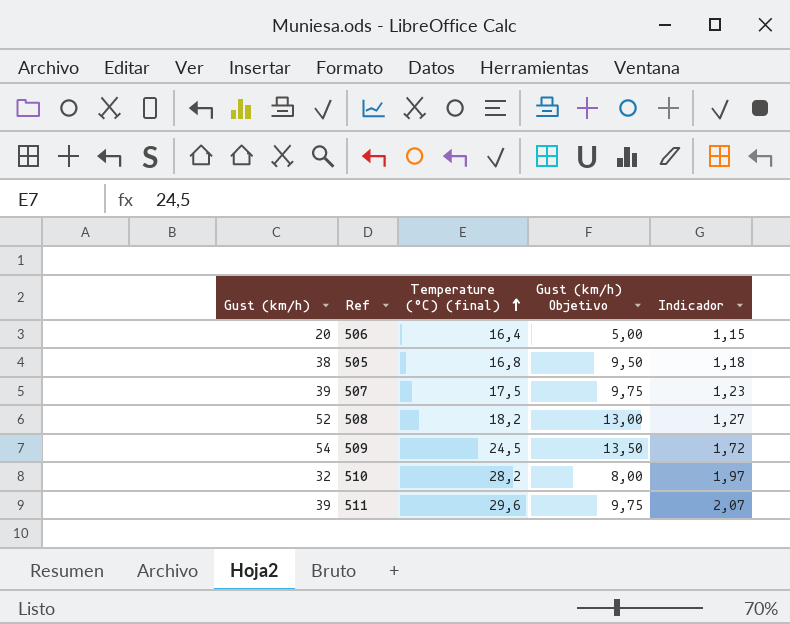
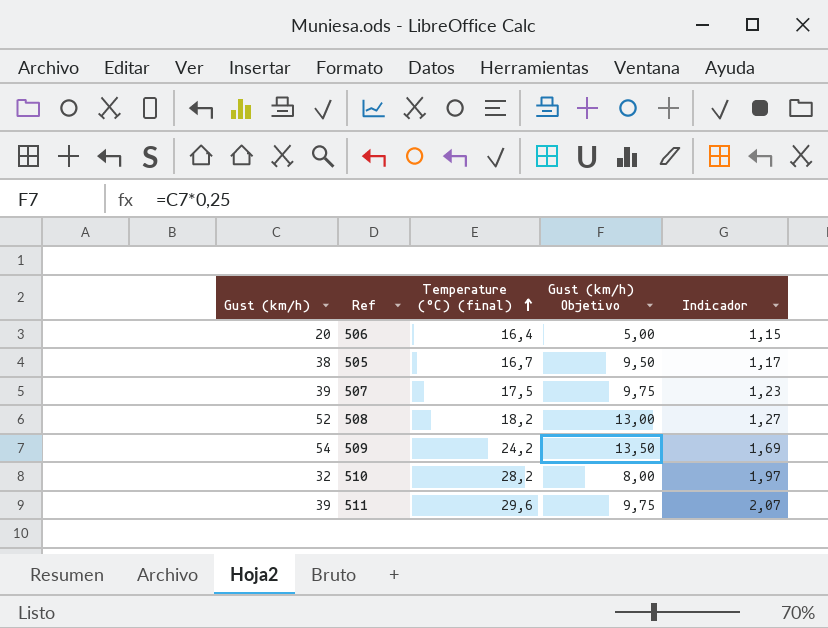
505 | Temperature (ºC) (final): 16,8 -> 16,7
505 | Indicador: 1,18 -> 1,17
509 | Temperature (ºC) (final): 24,5 -> 24,2
509 | Indicador: 1,72 -> 1,69

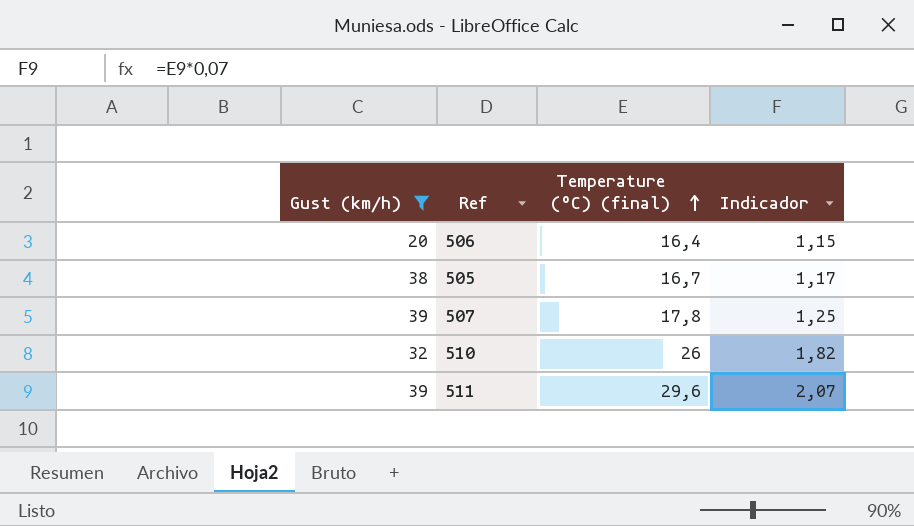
filter: none -> Gust (km/h) <= 39
column Gust (km/h) Objetivo | formula: [Gust (km/h)] * 0,25 -> none
507 | Temperature (ºC) (final): 17,5 -> 17,8
507 | Indicador: 1,23 -> 1,25
510 | Temperature (ºC) (final): 28,2 -> 26
510 | Indicador: 1,97 -> 1,82

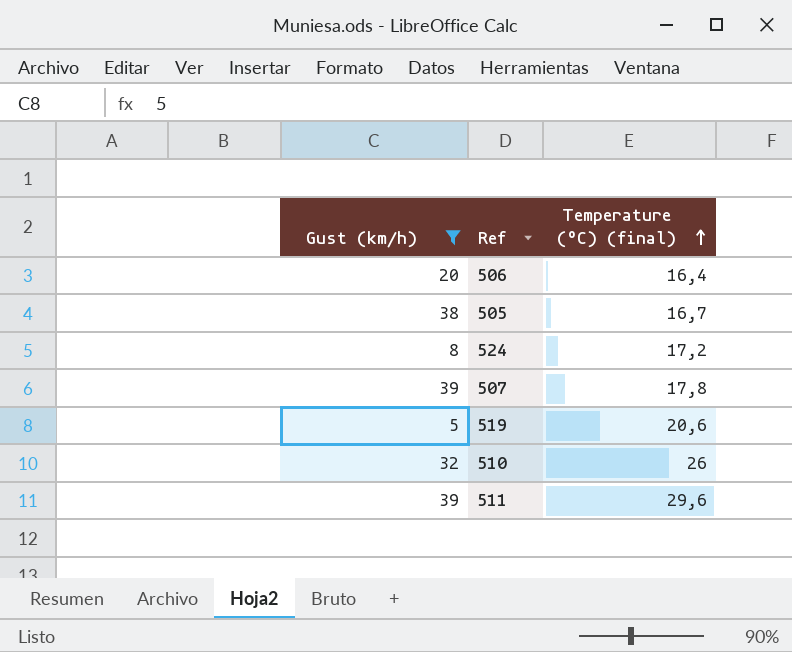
column Indicador | formula: [Temperature (ºC) (final)] * 0,07 -> none
row 524: none -> 8 | 17,2
row 519: none -> 5 | 20,6

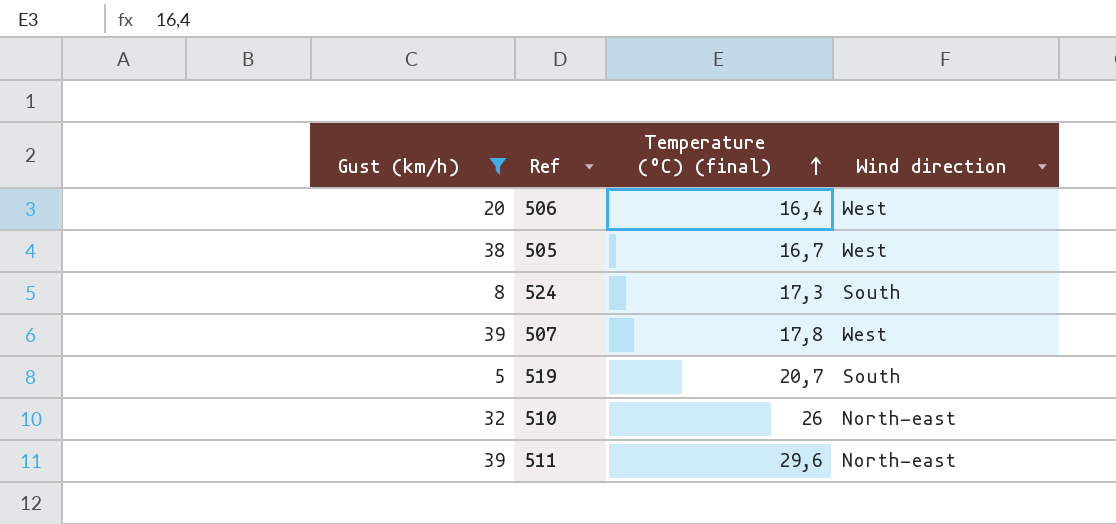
column Wind direction | position: none -> 4
524 | Temperature (ºC) (final): 17,2 -> 17,3
519 | Temperature (ºC) (final): 20,6 -> 20,7

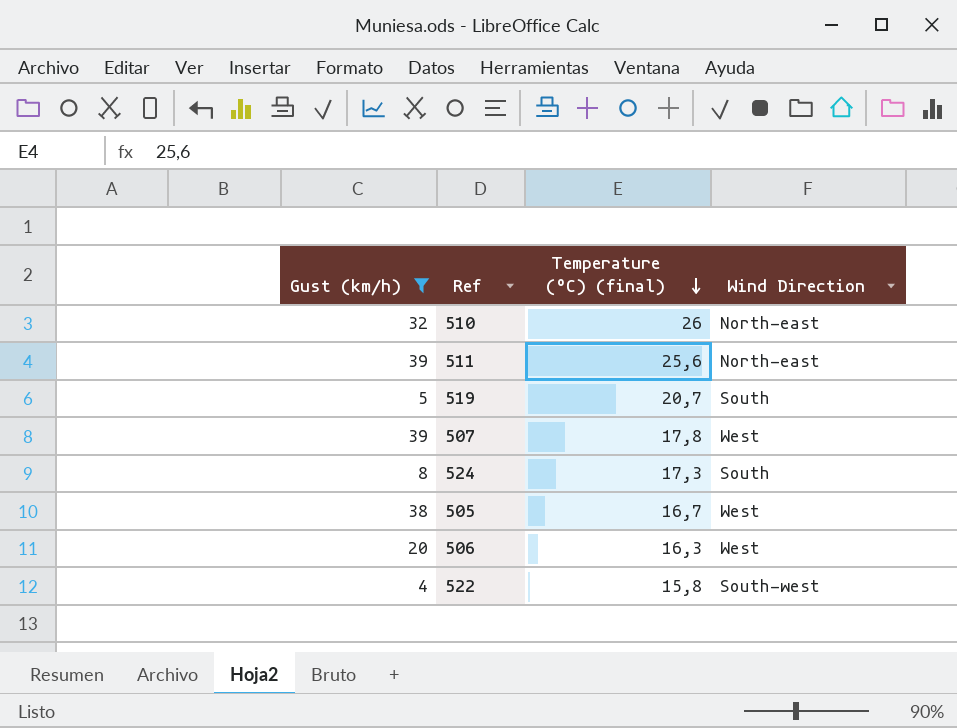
row order: Temperature (ºC) (final) ascending -> Temperature (ºC) (final) descending
column name: Wind direction -> Wind Direction
511 | Temperature (ºC) (final): 29,6 -> 25,6
506 | Temperature (ºC) (final): 16,4 -> 16,3
row 522: none -> 4 | 15,8 | South-west

